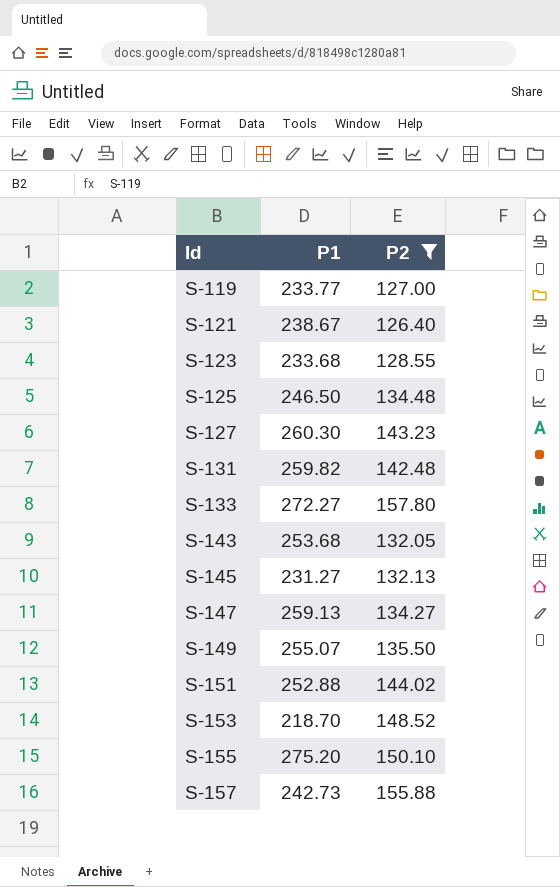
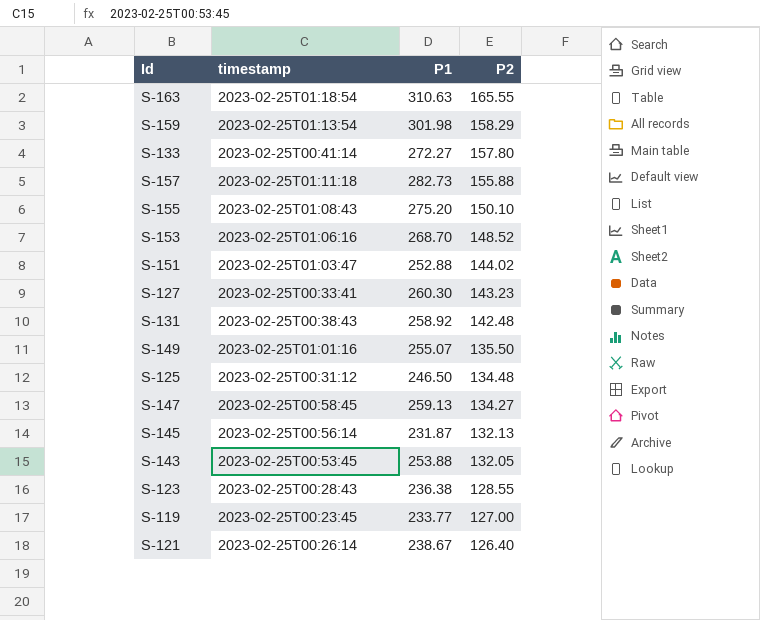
filter: P2 <= 157.80 -> none
row order: Id ascending -> P2 descending
column timestamp | position: none -> 2
S-157 | P1: 242.73 -> 282.73
S-153 | P1: 218.70 -> 268.70
S-131 | P1: 259.82 -> 258.92
S-145 | P1: 231.27 -> 231.87
S-143 | P1: 253.68 -> 253.88
S-123 | P1: 233.68 -> 236.38

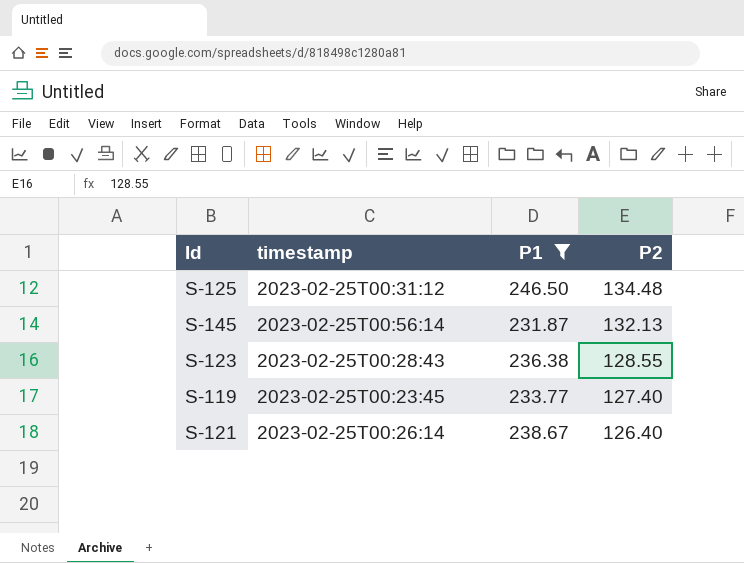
filter: none -> P1 <= 246.50
S-119 | P2: 127.00 -> 127.40

